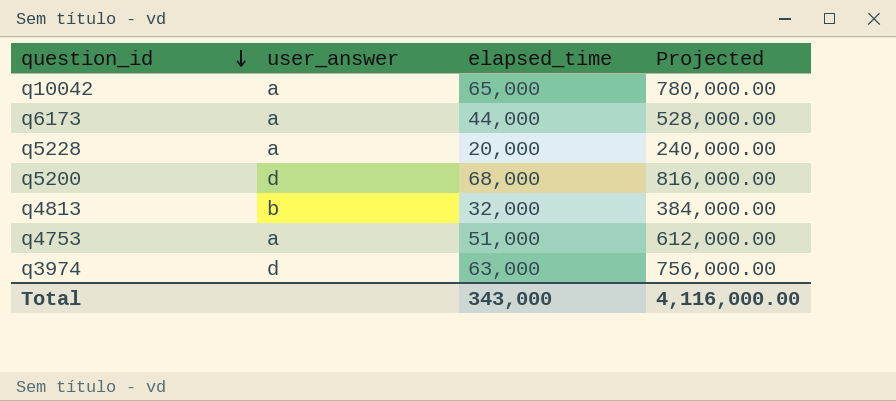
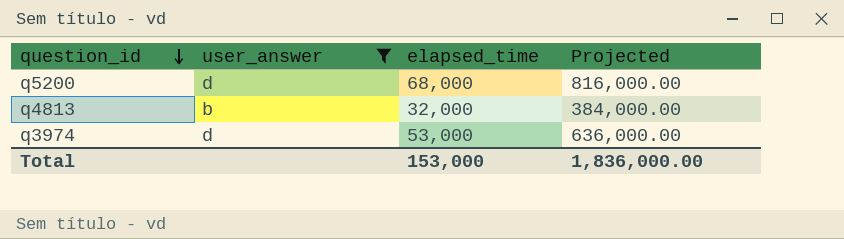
filter: none -> user_answer != a
q3974 | elapsed_time: 63,000 -> 53,000
q3974 | Projected: 756,000.00 -> 636,000.00
Total | elapsed_time: 343,000 -> 153,000
Total | Projected: 4,116,000.00 -> 1,836,000.00

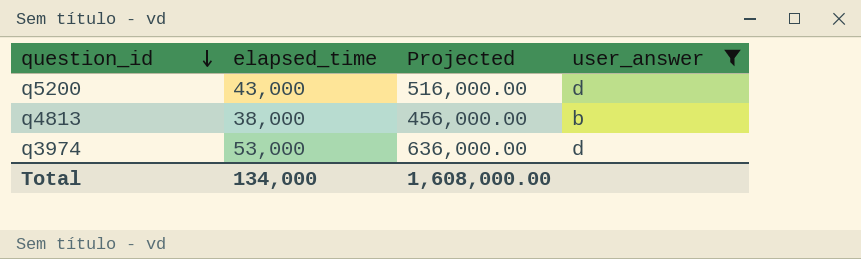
column user_answer | position: 2 -> 4
q5200 | elapsed_time: 68,000 -> 43,000
q5200 | Projected: 816,000.00 -> 516,000.00
q4813 | elapsed_time: 32,000 -> 38,000
q4813 | Projected: 384,000.00 -> 456,000.00
Total | elapsed_time: 153,000 -> 134,000
Total | Projected: 1,836,000.00 -> 1,608,000.00

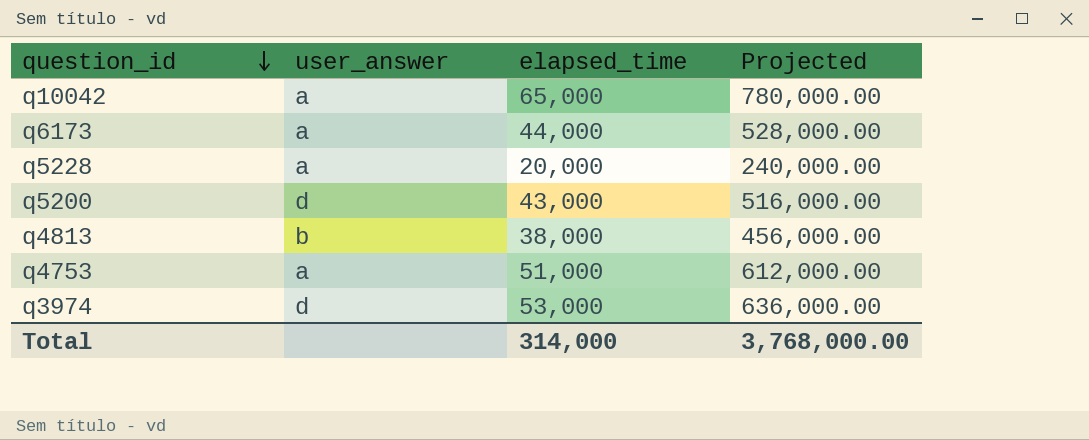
filter: user_answer != a -> none
column user_answer | position: 4 -> 2
Total | elapsed_time: 134,000 -> 314,000
Total | Projected: 1,608,000.00 -> 3,768,000.00

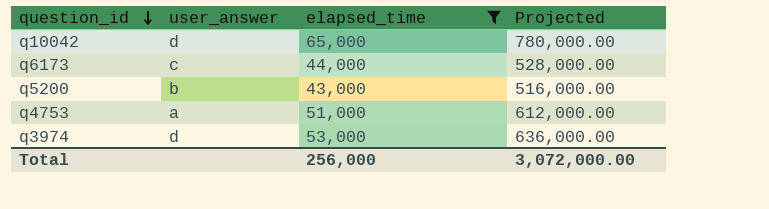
filter: none -> elapsed_time >= 43,000
q10042 | user_answer: a -> d
q6173 | user_answer: a -> c
q5200 | user_answer: d -> b
Total | elapsed_time: 314,000 -> 256,000
Total | Projected: 3,768,000.00 -> 3,072,000.00

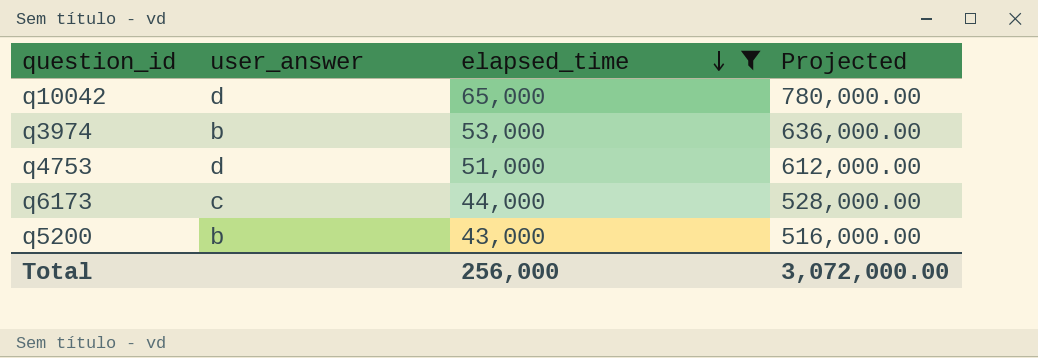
row order: question_id descending -> elapsed_time descending
q3974 | user_answer: d -> b
q4753 | user_answer: a -> d

